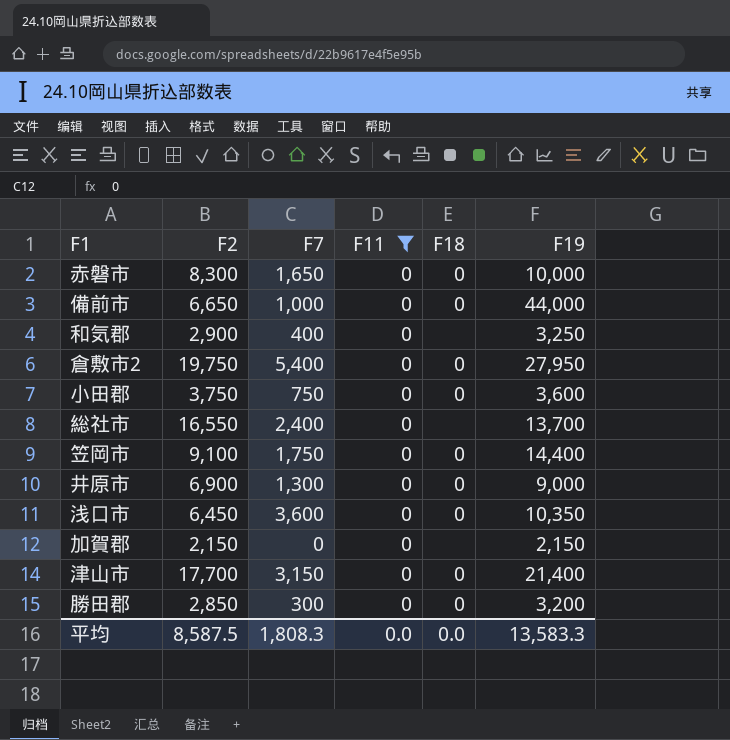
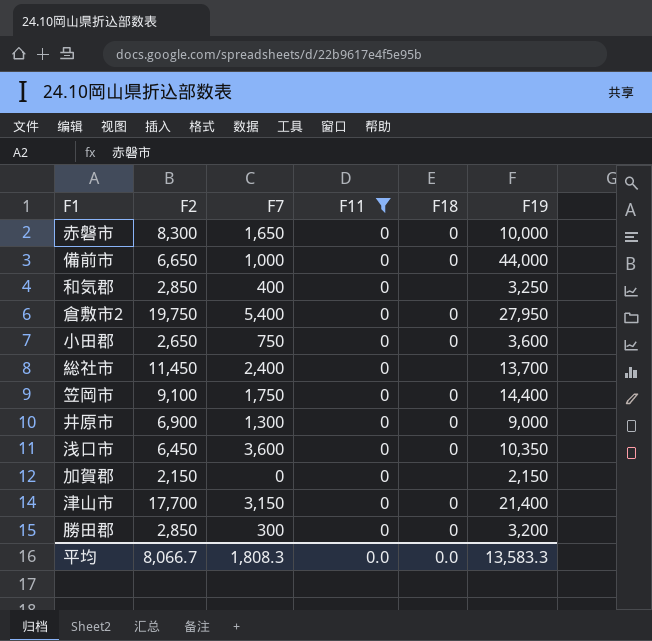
和気郡 | F2: 2,900 -> 2,850
小田郡 | F2: 3,750 -> 2,650
総社市 | F2: 16,550 -> 11,450
平均 | F2: 8,587.5 -> 8,066.7

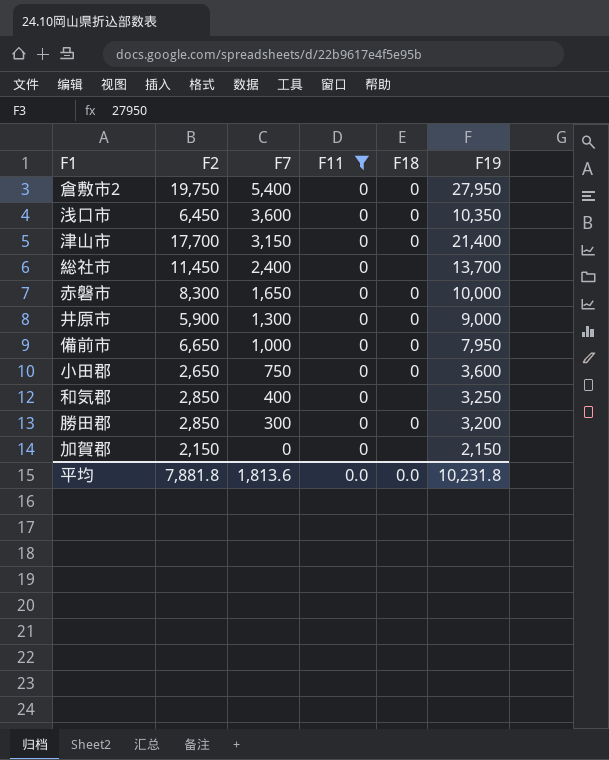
row order: none -> F7 descending
row 笠岡市: 9,100 | 1,750 | 0 | 0 | 14,400 -> none
井原市 | F2: 6,900 -> 5,900
備前市 | F19: 44,000 -> 7,950
平均 | F2: 8,066.7 -> 7,881.8
平均 | F7: 1,808.3 -> 1,813.6
平均 | F19: 13,583.3 -> 10,231.8

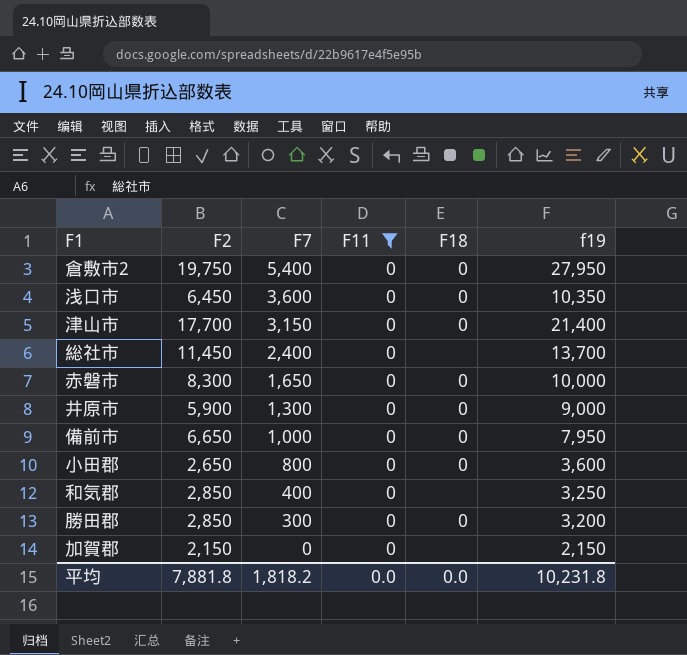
column name: F19 -> f19
小田郡 | F7: 750 -> 800
平均 | F7: 1,813.6 -> 1,818.2

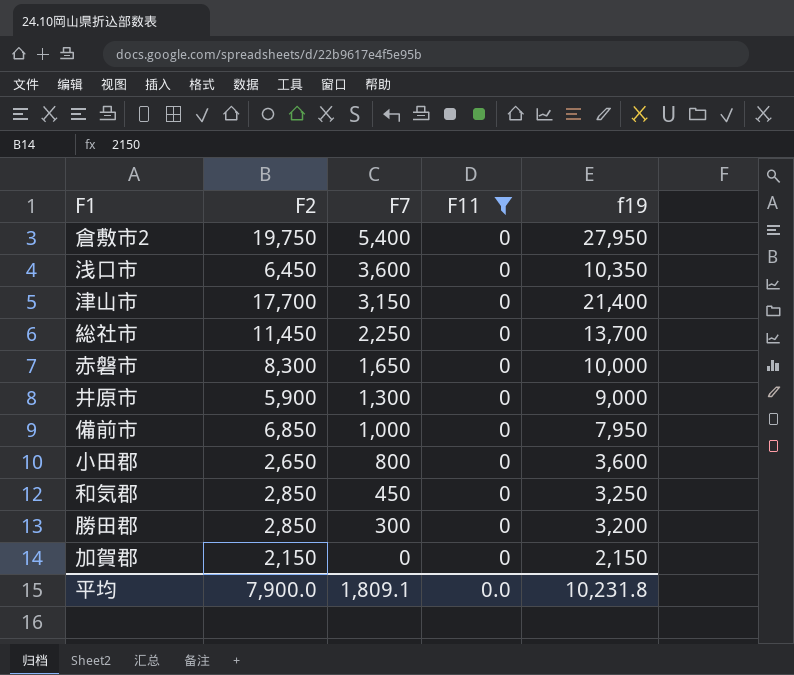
column F18 | position: 5 -> none
総社市 | F7: 2,400 -> 2,250
備前市 | F2: 6,650 -> 6,850
和気郡 | F7: 400 -> 450
平均 | F2: 7,881.8 -> 7,900.0
平均 | F7: 1,818.2 -> 1,809.1

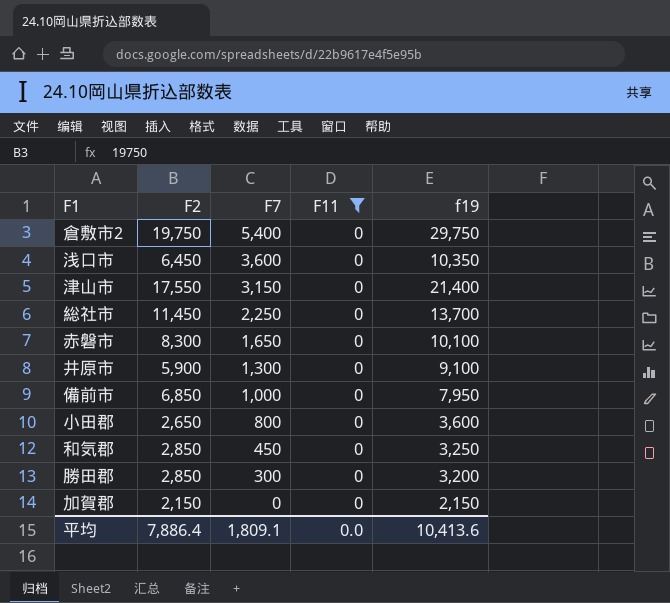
倉敷市2 | f19: 27,950 -> 29,750
津山市 | F2: 17,700 -> 17,550
赤磐市 | f19: 10,000 -> 10,100
井原市 | f19: 9,000 -> 9,100
平均 | F2: 7,900.0 -> 7,886.4
平均 | f19: 10,231.8 -> 10,413.6

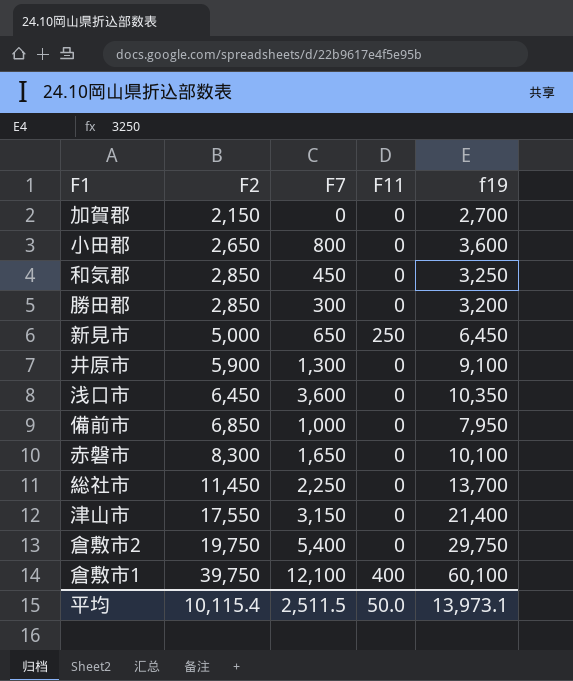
filter: F11 = 0 -> none
row order: F7 descending -> F2 ascending
加賀郡 | f19: 2,150 -> 2,700
平均 | F2: 7,886.4 -> 10,115.4
平均 | F7: 1,809.1 -> 2,511.5
平均 | F11: 0.0 -> 50.0
平均 | f19: 10,413.6 -> 13,973.1

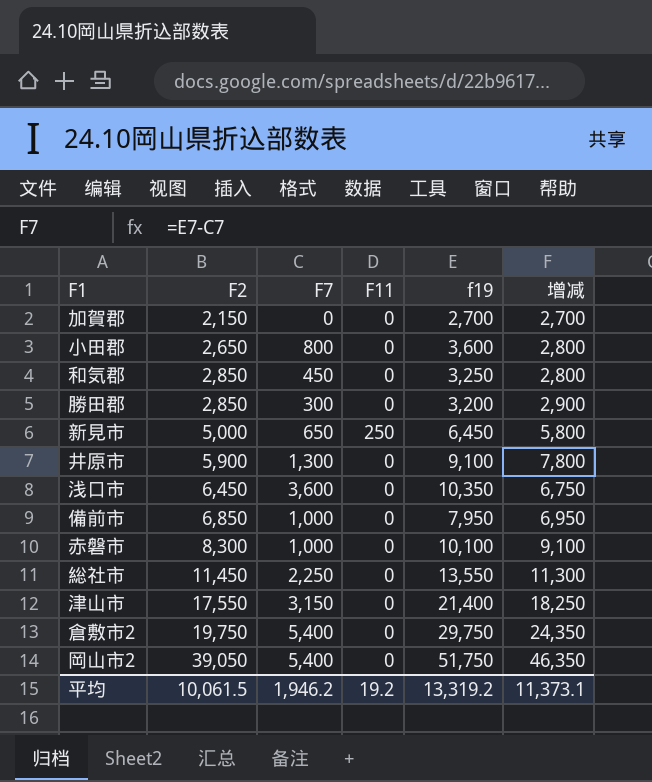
column 增减 | formula: none -> [f19] - [F7]
row 倉敷市1: 39,750 | 12,100 | 400 | 60,100 -> none
赤磐市 | F7: 1,650 -> 1,000
総社市 | f19: 13,700 -> 13,550
row 岡山市2: none -> 39,050 | 5,400 | 0 | 51,750 | 46,350
平均 | F2: 10,115.4 -> 10,061.5
平均 | F7: 2,511.5 -> 1,946.2
平均 | F11: 50.0 -> 19.2
平均 | f19: 13,973.1 -> 13,319.2

